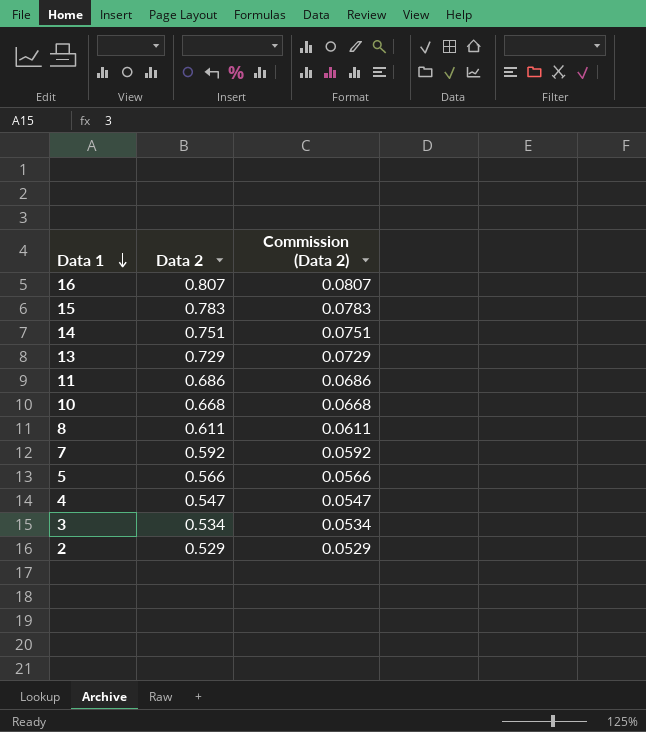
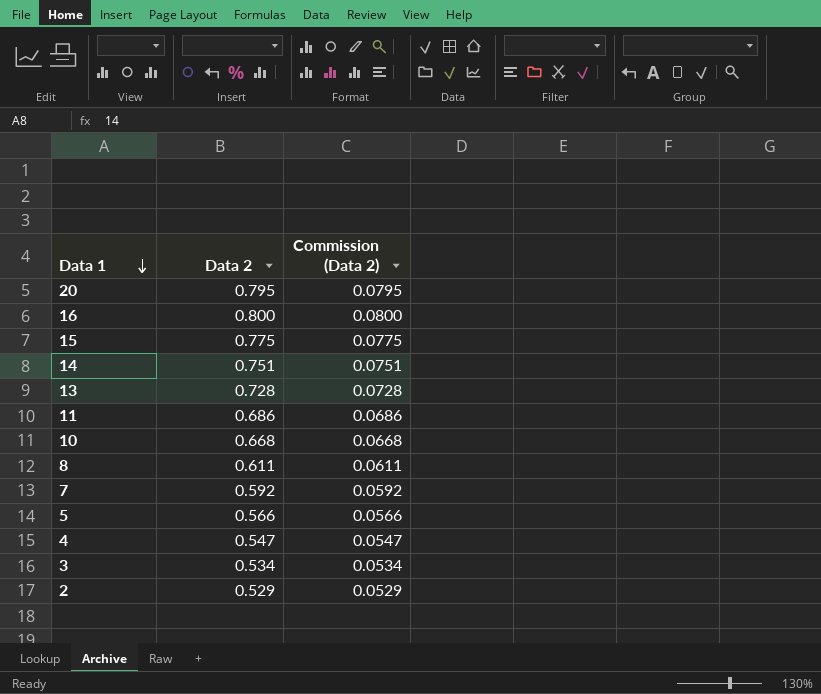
row 20: none -> 0.795 | 0.0795
16 | Data 2: 0.807 -> 0.800
16 | Commission (Data 2): 0.0807 -> 0.0800
15 | Data 2: 0.783 -> 0.775
15 | Commission (Data 2): 0.0783 -> 0.0775
13 | Data 2: 0.729 -> 0.728
13 | Commission (Data 2): 0.0729 -> 0.0728

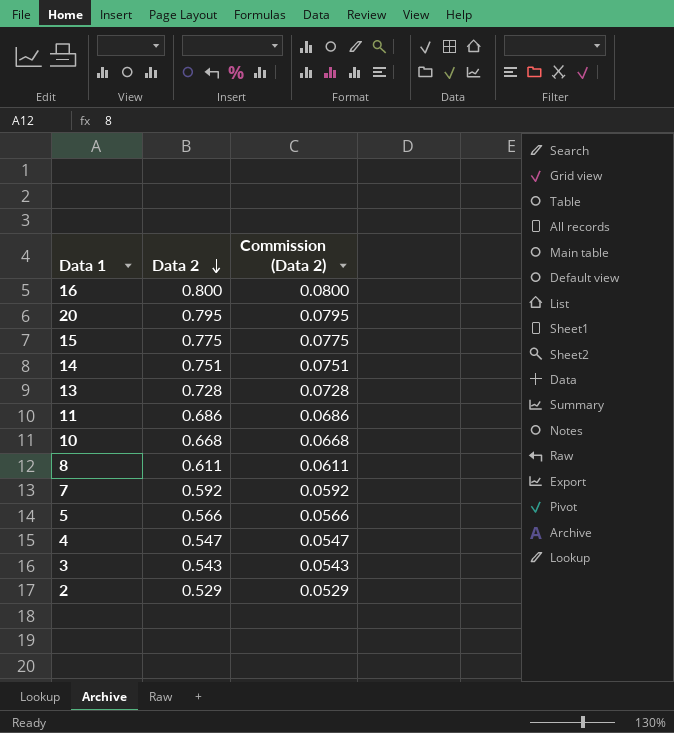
row order: Data 1 descending -> Data 2 descending
3 | Data 2: 0.534 -> 0.543
3 | Commission (Data 2): 0.0534 -> 0.0543

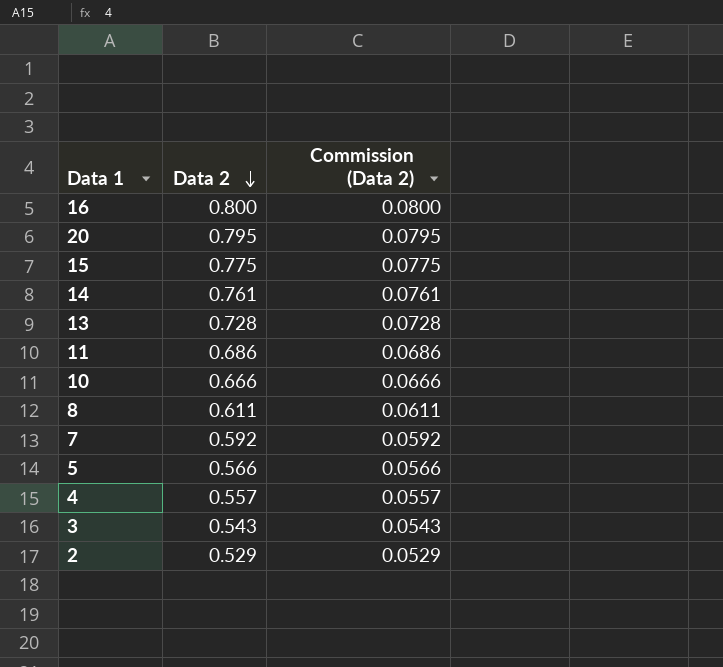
14 | Data 2: 0.751 -> 0.761
14 | Commission (Data 2): 0.0751 -> 0.0761
10 | Data 2: 0.668 -> 0.666
10 | Commission (Data 2): 0.0668 -> 0.0666
4 | Data 2: 0.547 -> 0.557
4 | Commission (Data 2): 0.0547 -> 0.0557

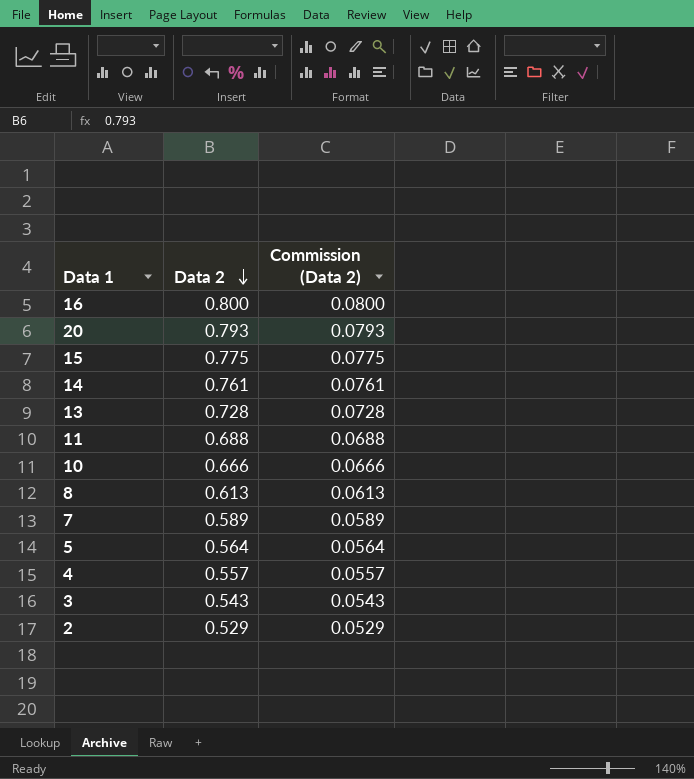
20 | Data 2: 0.795 -> 0.793
20 | Commission (Data 2): 0.0795 -> 0.0793
11 | Data 2: 0.686 -> 0.688
11 | Commission (Data 2): 0.0686 -> 0.0688
8 | Data 2: 0.611 -> 0.613
8 | Commission (Data 2): 0.0611 -> 0.0613
7 | Data 2: 0.592 -> 0.589
7 | Commission (Data 2): 0.0592 -> 0.0589
5 | Data 2: 0.566 -> 0.564
5 | Commission (Data 2): 0.0566 -> 0.0564

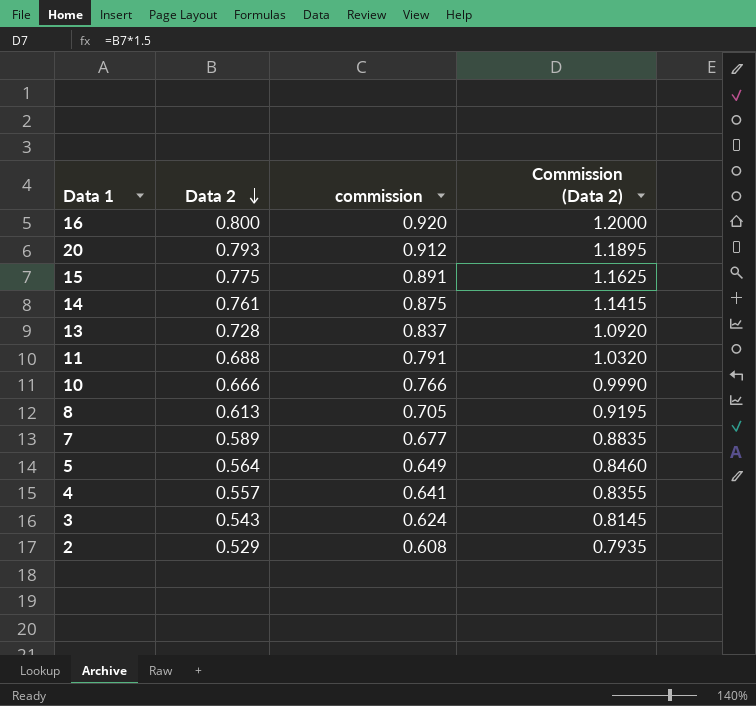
column commission | formula: none -> [Data 2] * 1.15
column Commission (Data 2) | formula: [Data 2] * 0.1 -> [Data 2] * 1.5

